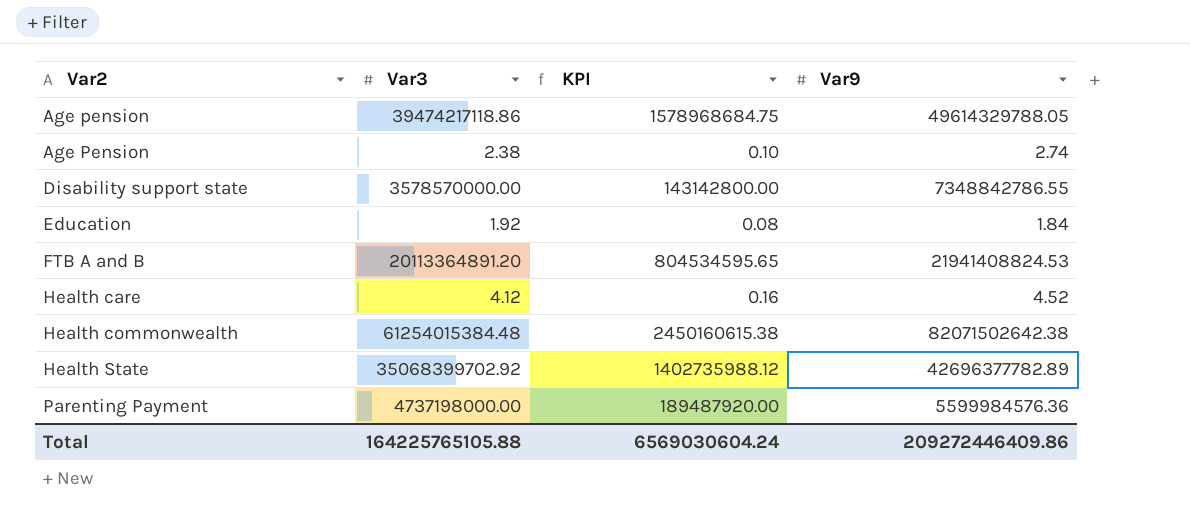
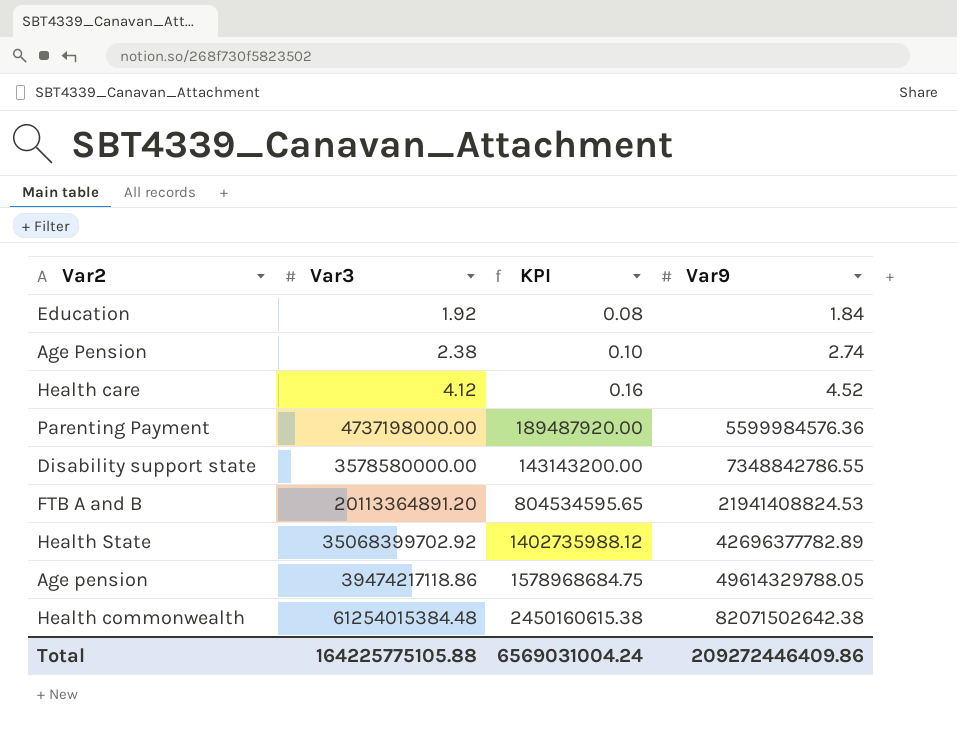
row order: Var2 ascending -> Var9 ascending
Disability support state | Var3: 3578570000.00 -> 3578580000.00
Disability support state | KPI: 143142800.00 -> 143143200.00
Total | Var3: 164225765105.88 -> 164225775105.88
Total | KPI: 6569030604.24 -> 6569031004.24

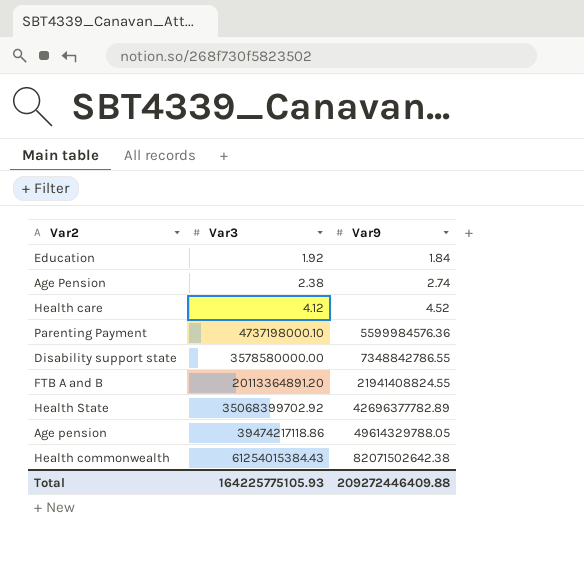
column KPI | formula: [Var3] * 0.04 -> none
Parenting Payment | Var3: 4737198000.00 -> 4737198000.10
FTB A and B | Var9: 21941408824.53 -> 21941408824.55
Health commonwealth | Var3: 61254015384.48 -> 61254015384.43
Total | Var3: 164225775105.88 -> 164225775105.93
Total | Var9: 209272446409.86 -> 209272446409.88

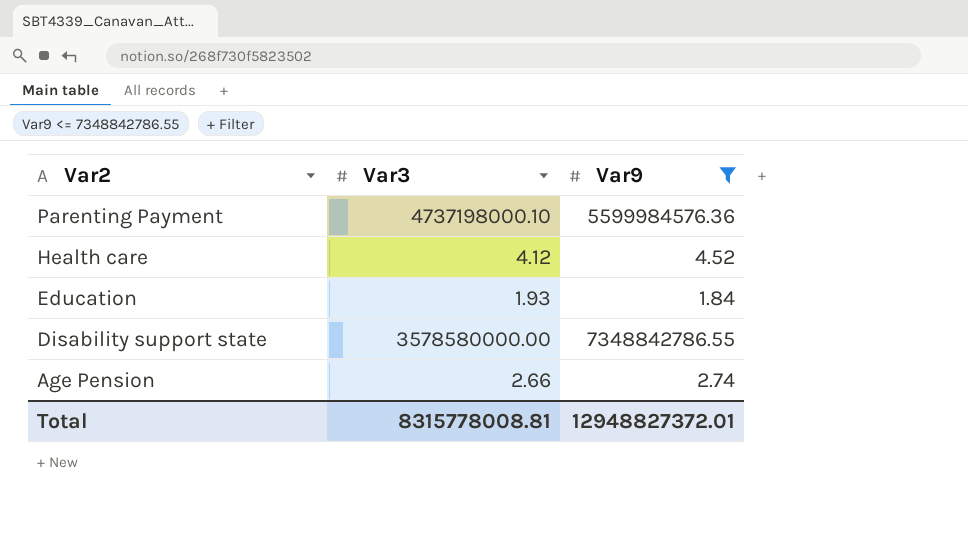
filter: none -> Var9 <= 7348842786.55
row order: Var9 ascending -> Var2 descending
Education | Var3: 1.92 -> 1.93
Age Pension | Var3: 2.38 -> 2.66
Total | Var3: 164225775105.93 -> 8315778008.81
Total | Var9: 209272446409.88 -> 12948827372.01

